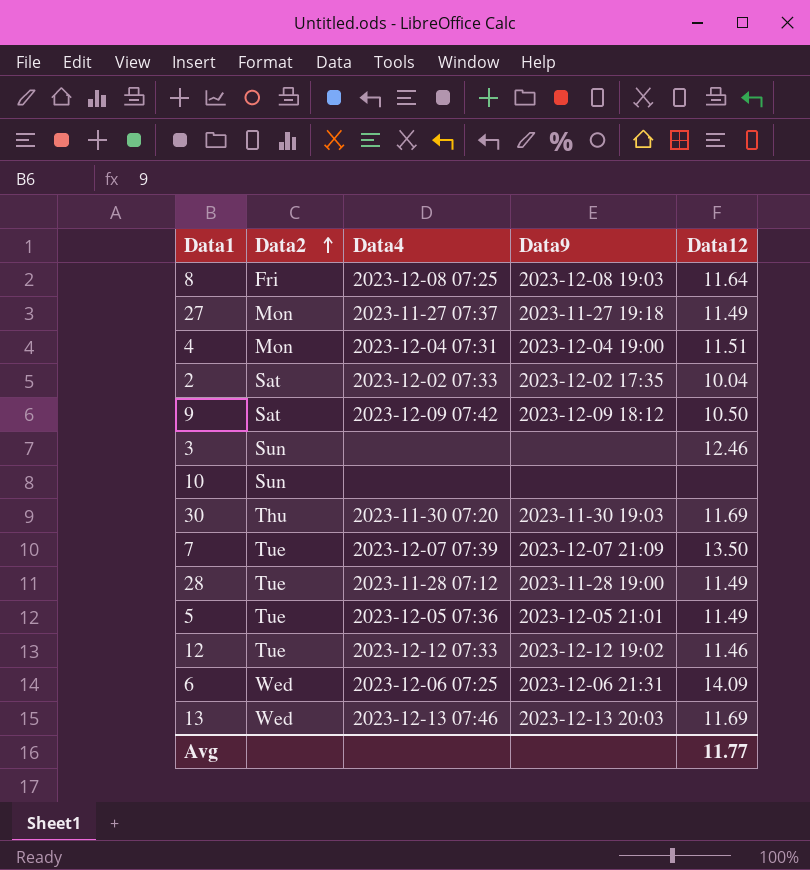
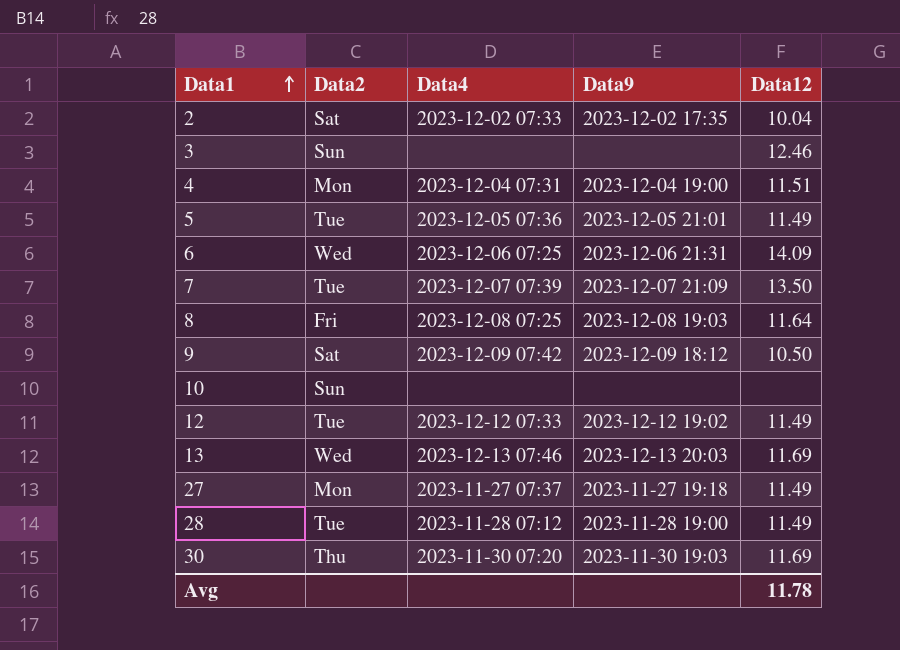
row order: Data2 ascending -> Data1 ascending
12 | Data12: 11.46 -> 11.49
Avg | Data12: 11.77 -> 11.78

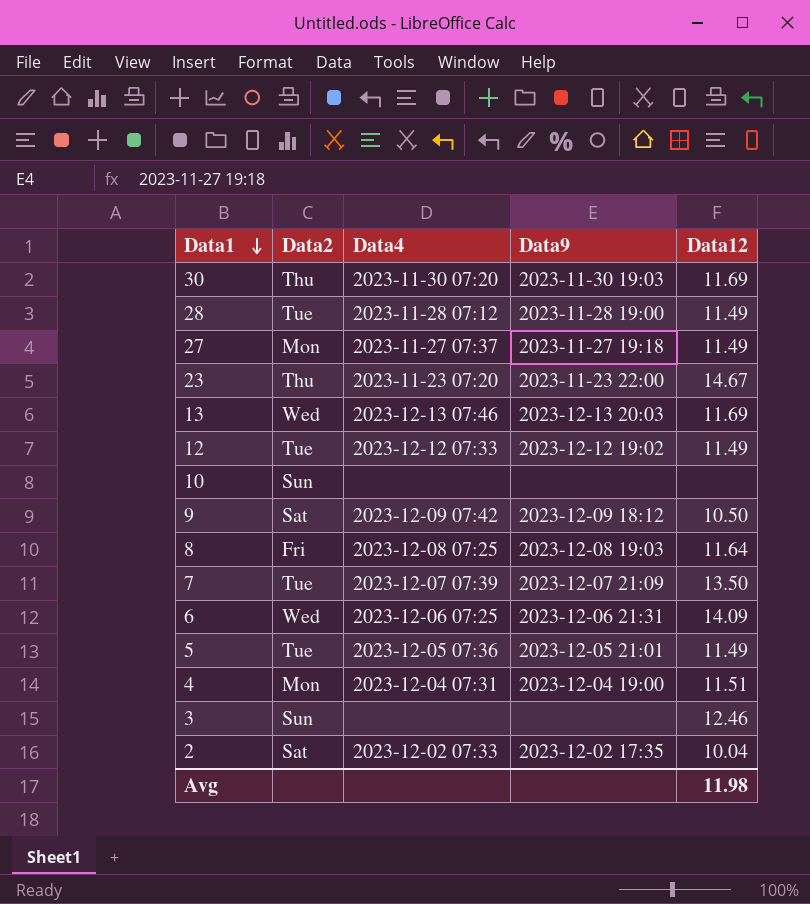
row order: Data1 ascending -> Data1 descending
row 23: none -> Thu | 2023-11-23 07:20 | 2023-11-23 22:00 | 14.67
Avg | Data12: 11.78 -> 11.98

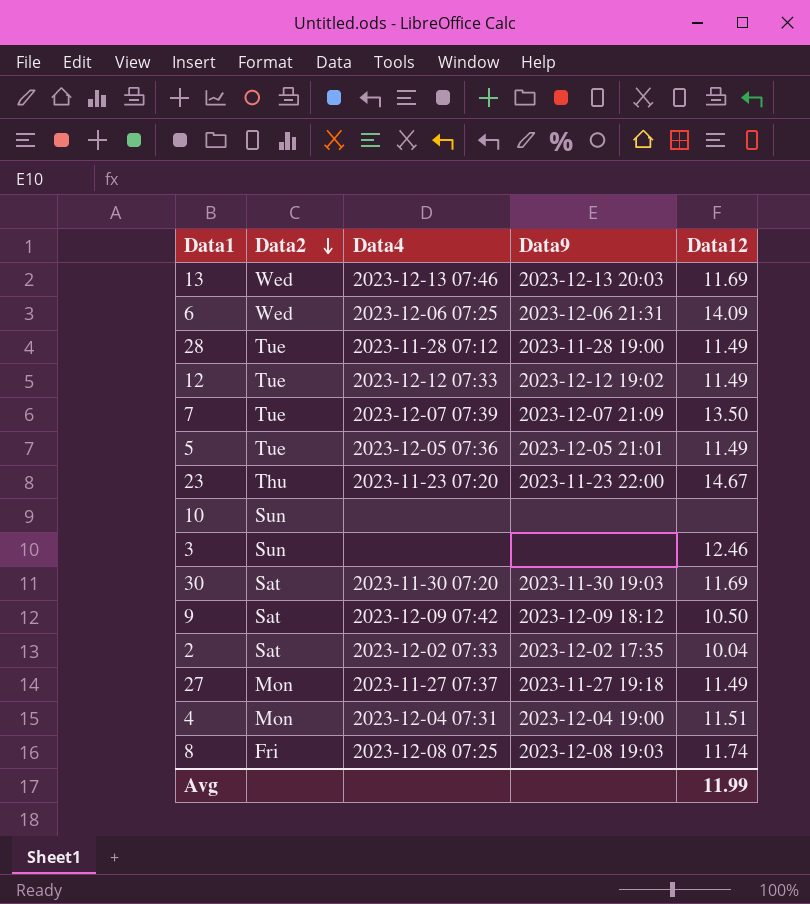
row order: Data1 descending -> Data2 descending
30 | Data2: Thu -> Sat
8 | Data12: 11.64 -> 11.74
Avg | Data12: 11.98 -> 11.99

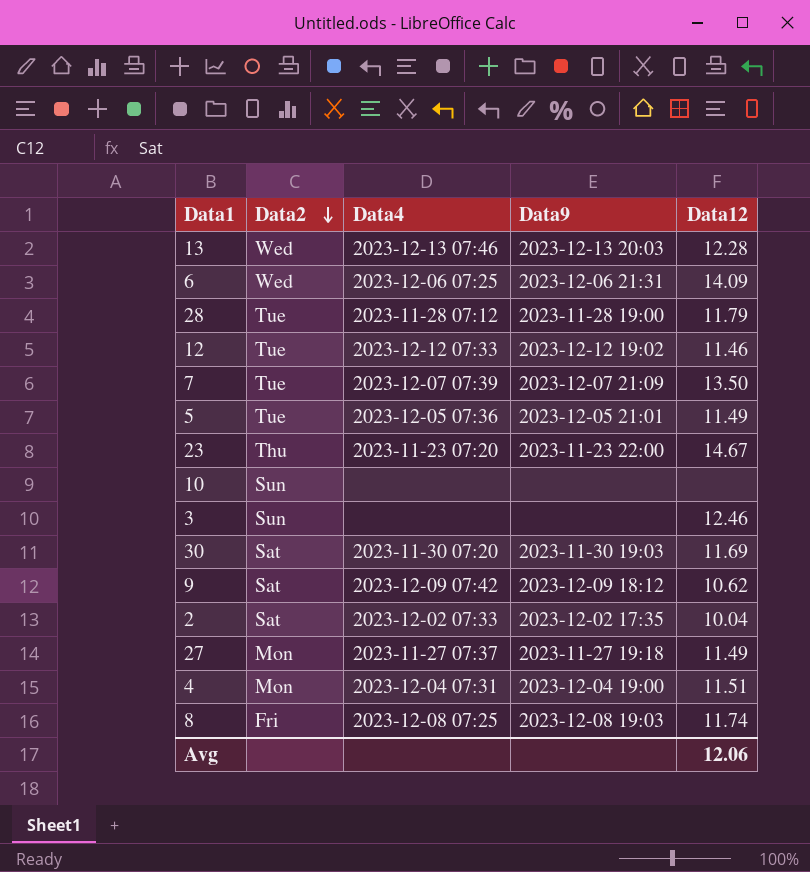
13 | Data12: 11.69 -> 12.28
28 | Data12: 11.49 -> 11.79
12 | Data12: 11.49 -> 11.46
9 | Data12: 10.50 -> 10.62
Avg | Data12: 11.99 -> 12.06

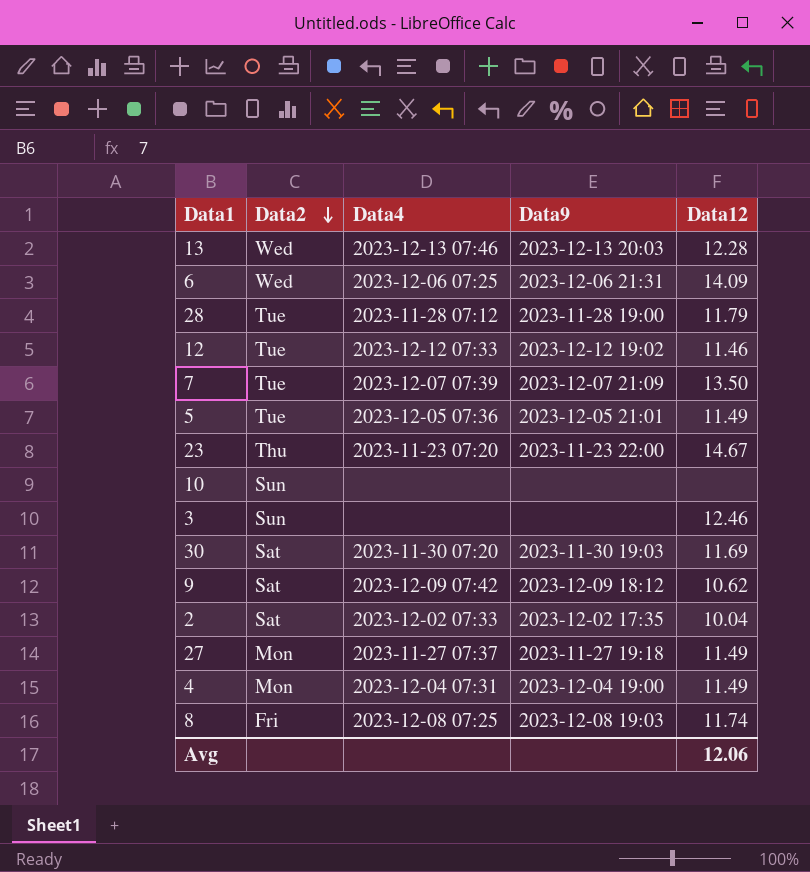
4 | Data12: 11.51 -> 11.49

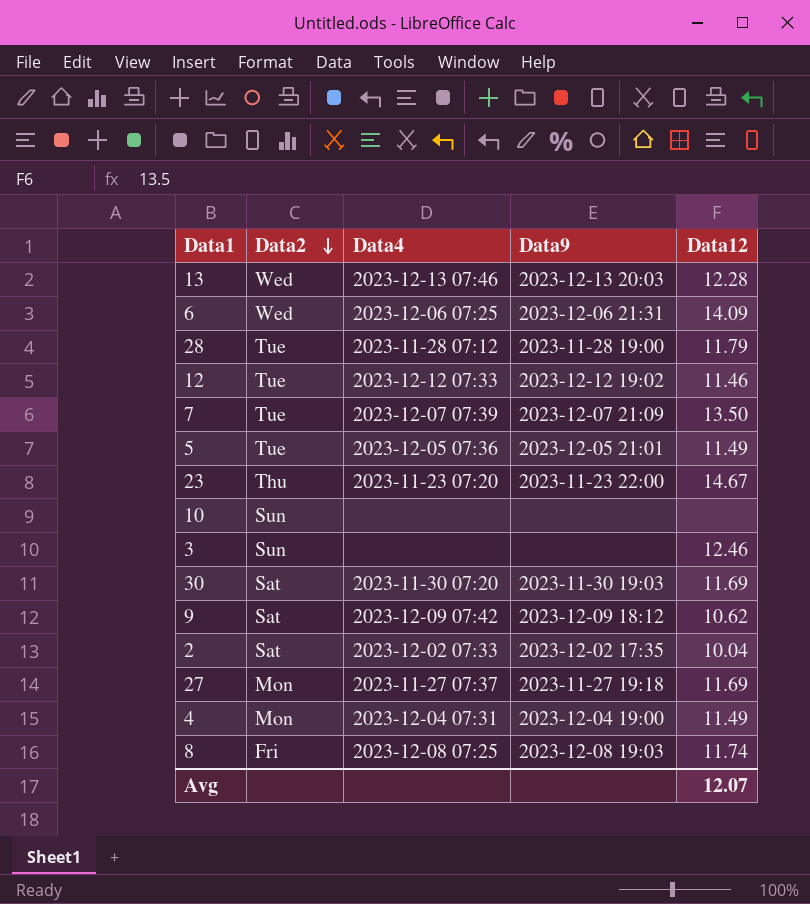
27 | Data12: 11.49 -> 11.69
Avg | Data12: 12.06 -> 12.07

